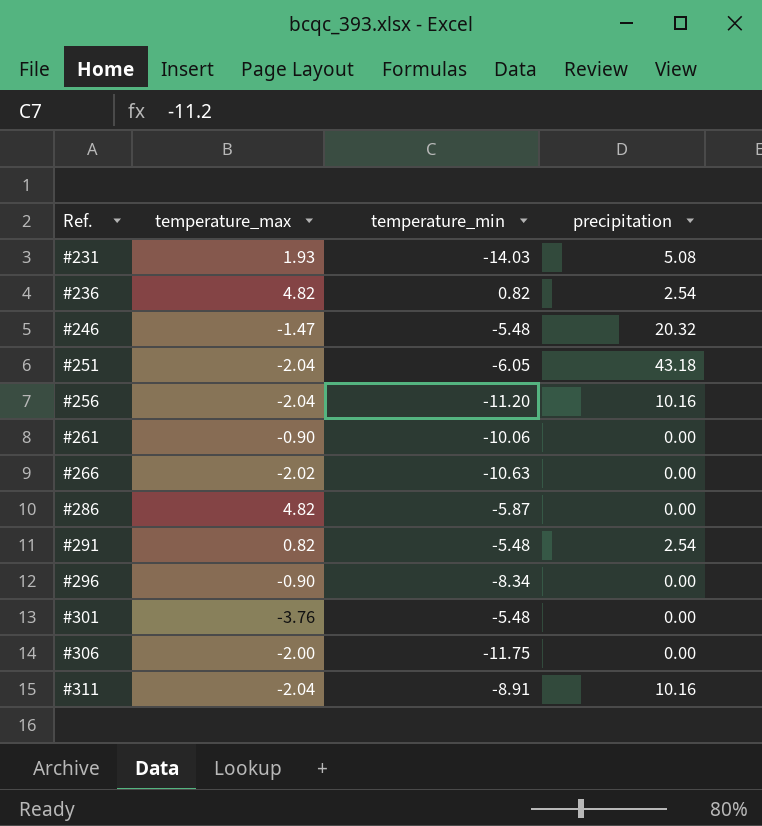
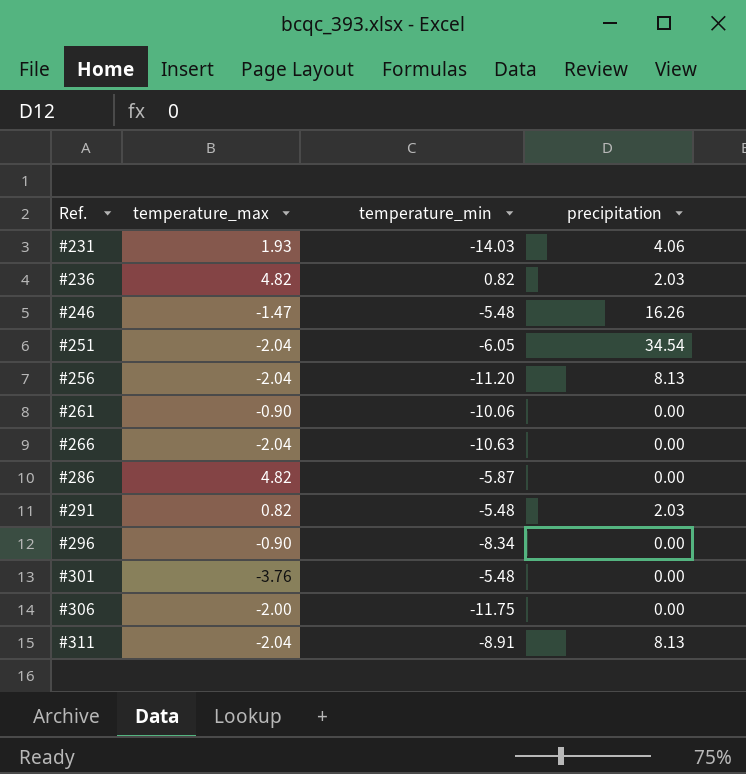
#231 | precipitation: 5.08 -> 4.06
#236 | precipitation: 2.54 -> 2.03
#246 | precipitation: 20.32 -> 16.26
#251 | precipitation: 43.18 -> 34.54
#256 | precipitation: 10.16 -> 8.13
#266 | temperature_max: -2.02 -> -2.04
#291 | precipitation: 2.54 -> 2.03
#311 | precipitation: 10.16 -> 8.13

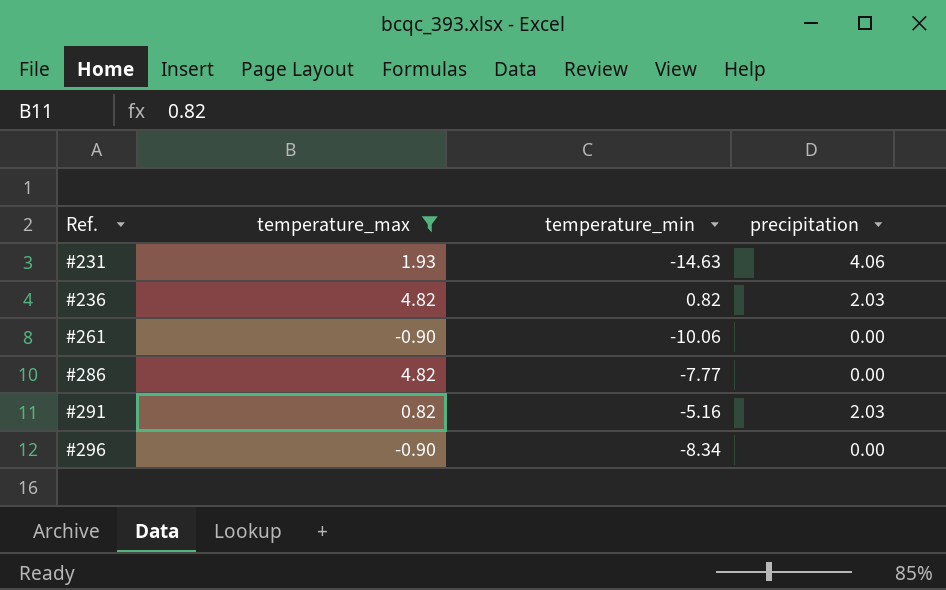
filter: none -> temperature_max >= -0.90
#231 | temperature_min: -14.03 -> -14.63
#286 | temperature_min: -5.87 -> -7.77
#291 | temperature_min: -5.48 -> -5.16

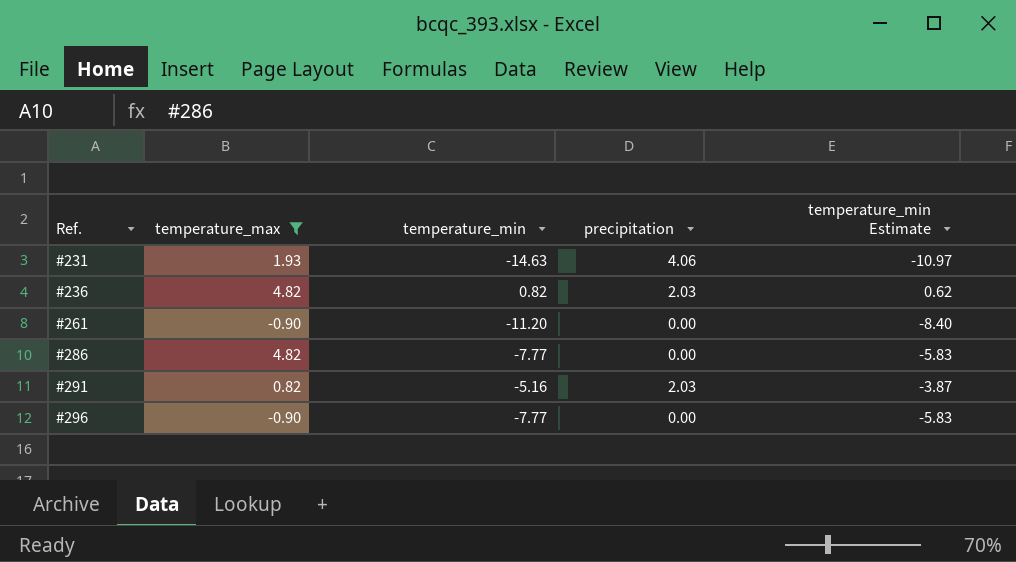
column temperature_min Estimate | formula: none -> [temperature_min] * 0.75
#261 | temperature_min: -10.06 -> -11.20
#296 | temperature_min: -8.34 -> -7.77

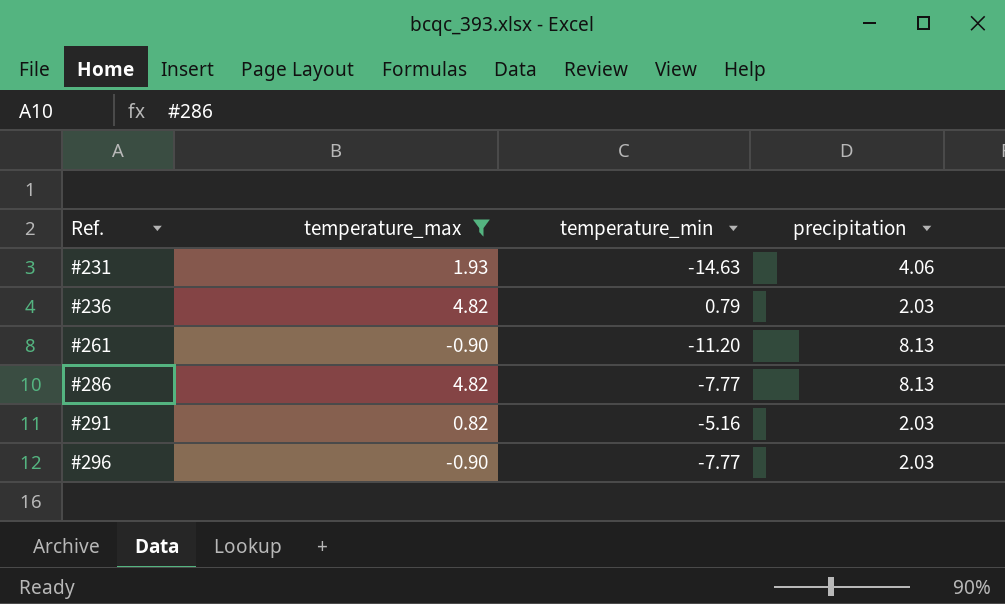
column temperature_min Estimate | formula: [temperature_min] * 0.75 -> none
#236 | temperature_min: 0.82 -> 0.79
#261 | precipitation: 0.00 -> 8.13
#286 | precipitation: 0.00 -> 8.13
#296 | precipitation: 0.00 -> 2.03

